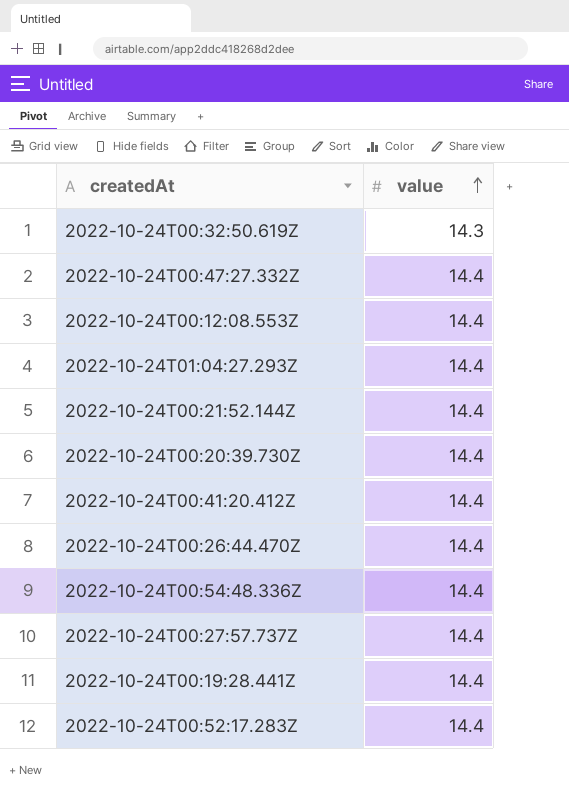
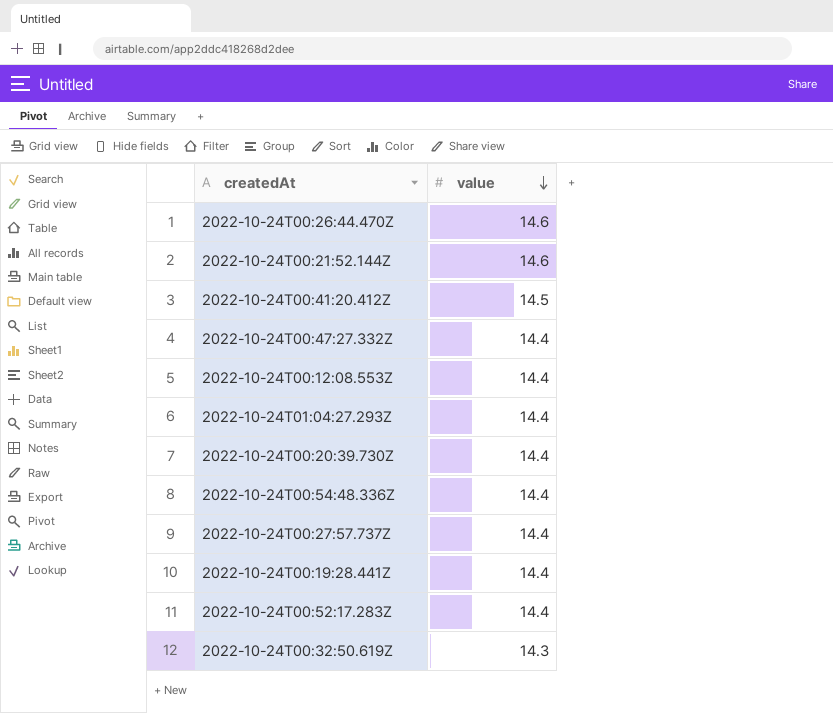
row order: value ascending -> value descending
2022-10-24T00:26:44.470Z | value: 14.4 -> 14.6
2022-10-24T00:21:52.144Z | value: 14.4 -> 14.6
2022-10-24T00:41:20.412Z | value: 14.4 -> 14.5

